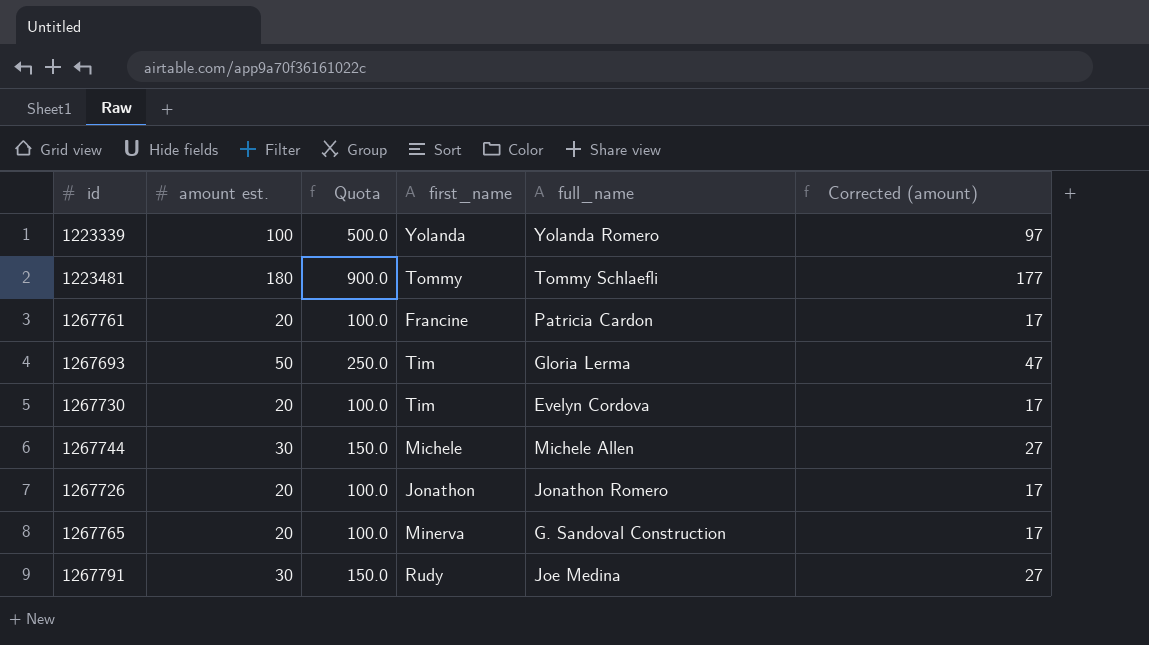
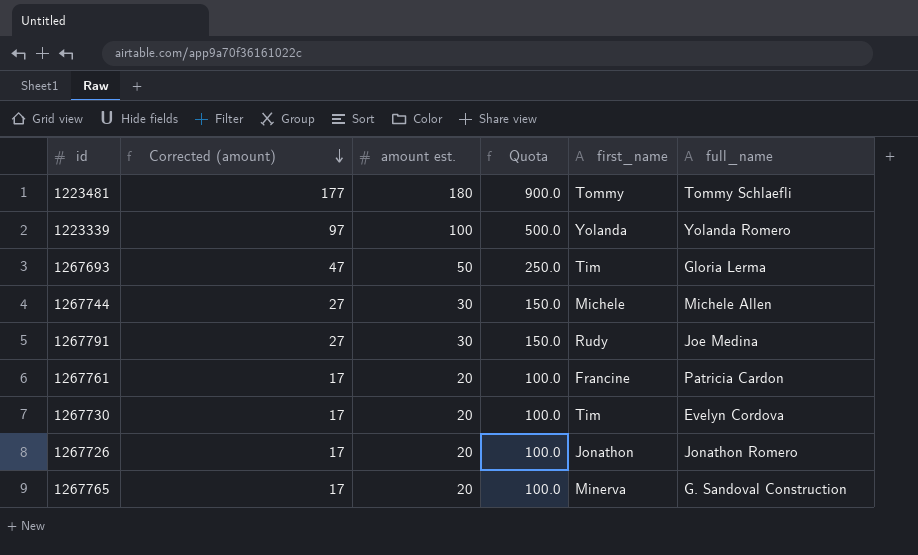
row order: none -> Corrected (amount) descending
column Corrected (amount) | position: 6 -> 2

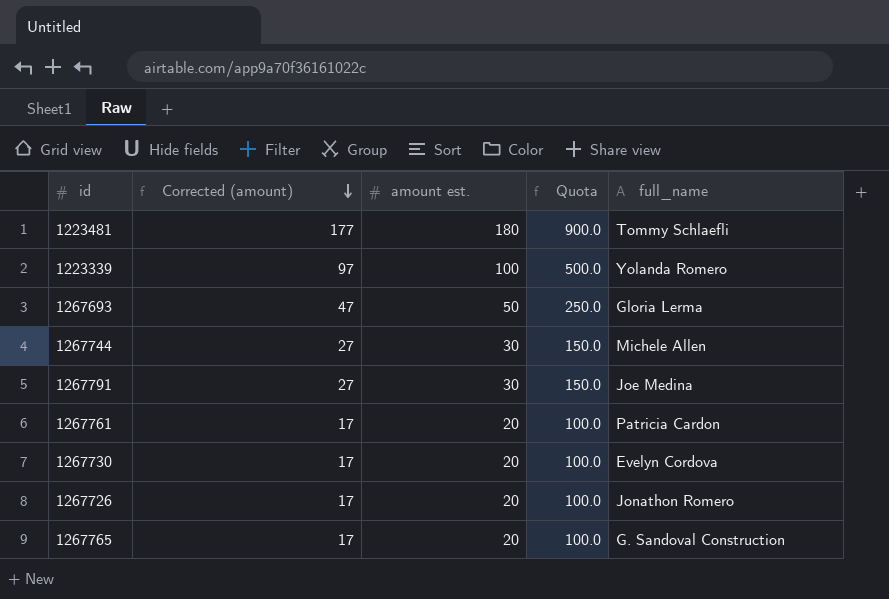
column first_name | position: 5 -> none

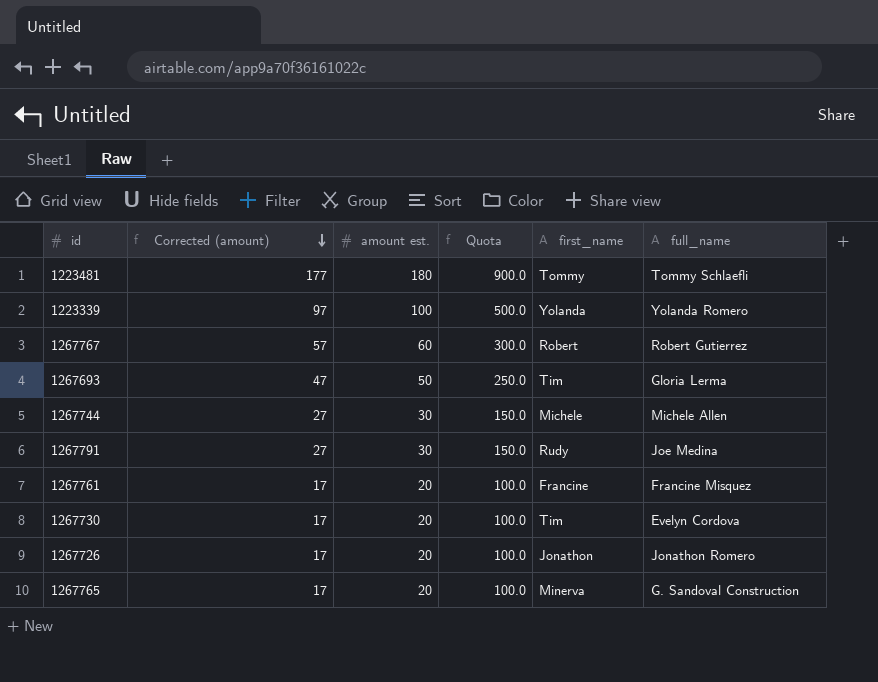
column first_name | position: none -> 5
row 1267767: none -> 57 | 60 | 300.0 | Robert | Robert Gutierrez
1267761 | full_name: Patricia Cardon -> Francine Misquez

